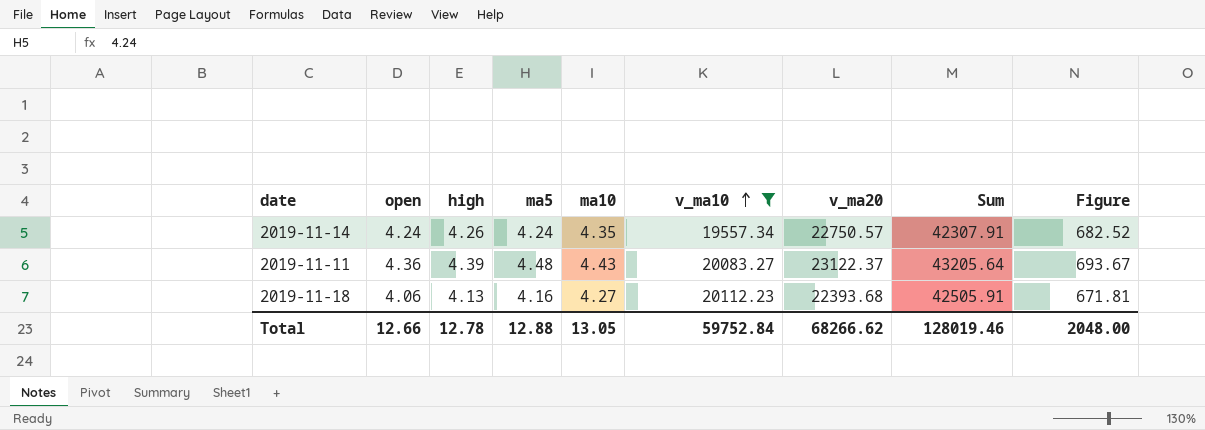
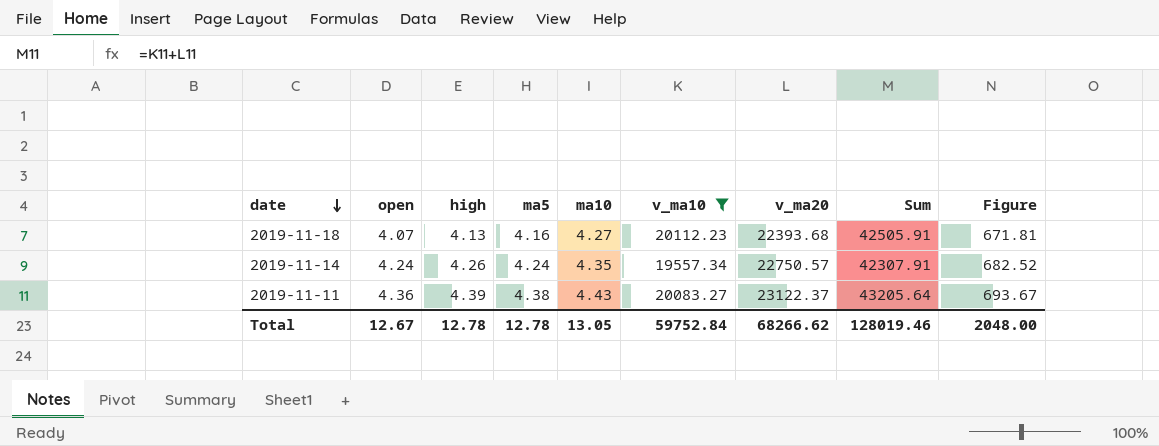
row order: v_ma10 ascending -> date descending
2019-11-18 | open: 4.06 -> 4.07
2019-11-11 | ma5: 4.48 -> 4.38
Total | open: 12.66 -> 12.67
Total | ma5: 12.88 -> 12.78

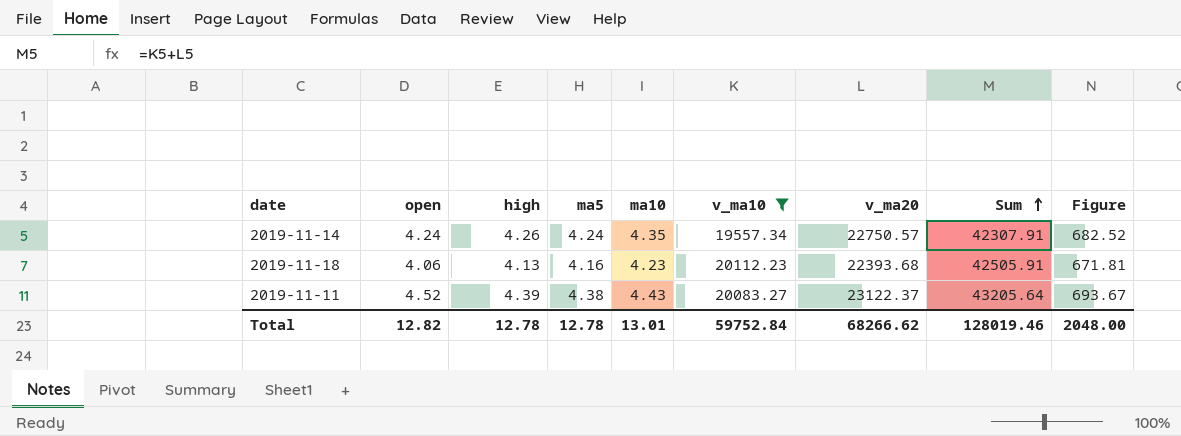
row order: date descending -> Sum ascending
2019-11-18 | open: 4.07 -> 4.06
2019-11-18 | ma10: 4.27 -> 4.23
2019-11-11 | open: 4.36 -> 4.52
Total | open: 12.67 -> 12.82
Total | ma10: 13.05 -> 13.01

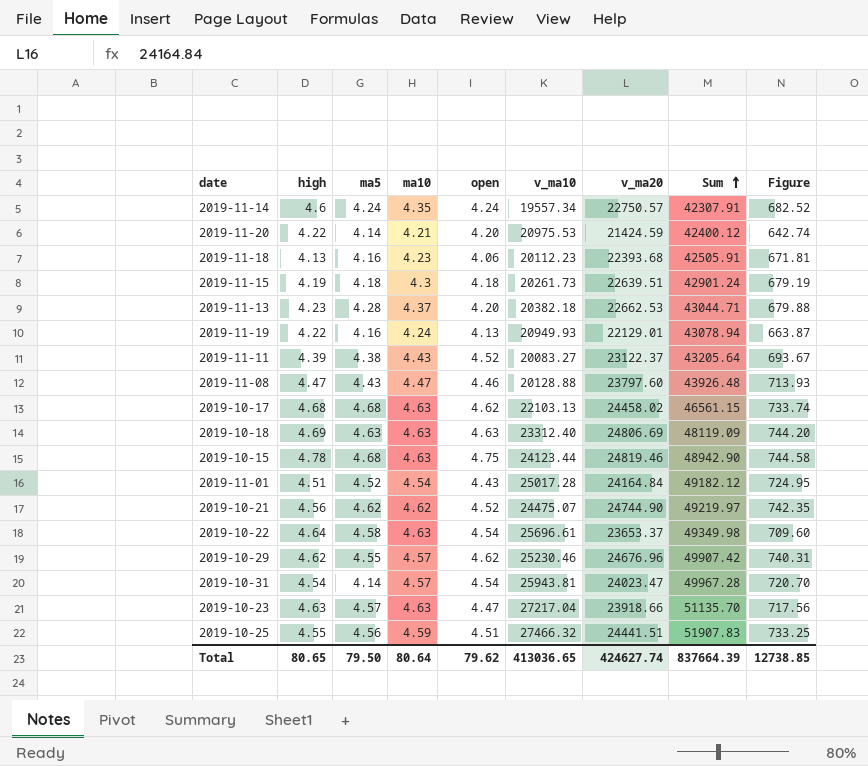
filter: v_ma10 <= 20112.23 -> none
column open | position: 2 -> 5
2019-11-14 | high: 4.26 -> 4.6
Total | high: 12.78 -> 80.65
Total | ma5: 12.78 -> 79.50
Total | ma10: 13.01 -> 80.64
Total | open: 12.82 -> 79.62
Total | v_ma10: 59752.84 -> 413036.65
Total | v_ma20: 68266.62 -> 424627.74
Total | Sum: 128019.46 -> 837664.39
Total | Figure: 2048.00 -> 12738.85

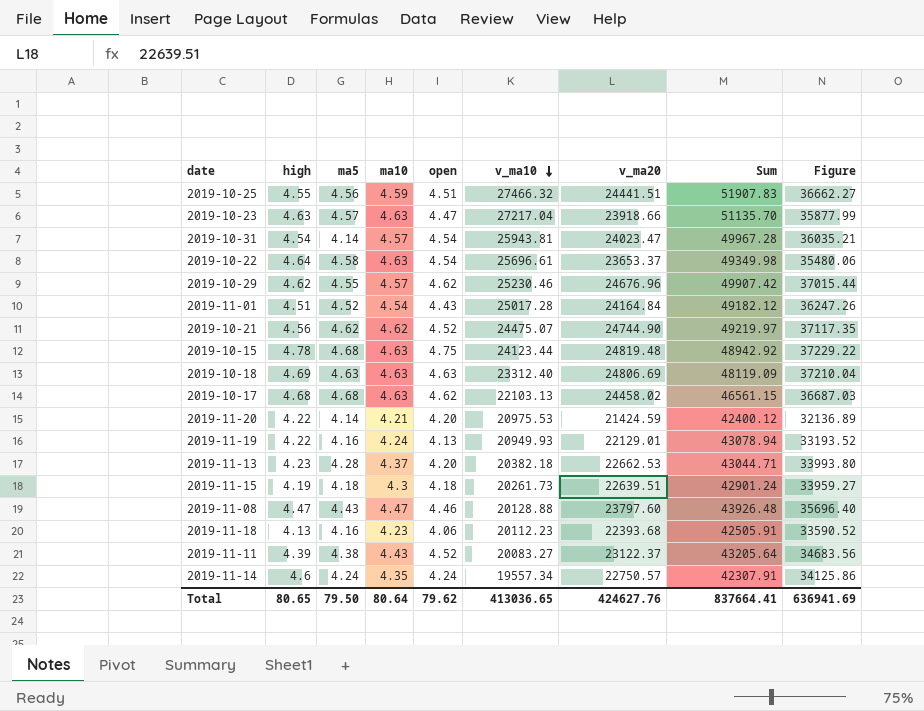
row order: Sum ascending -> v_ma10 descending
column Figure | formula: [v_ma20] * 0.03 -> [v_ma20] * 1.5
2019-10-15 | v_ma20: 24819.46 -> 24819.48
2019-10-15 | Sum: 48942.90 -> 48942.92
Total | v_ma20: 424627.74 -> 424627.76
Total | Sum: 837664.39 -> 837664.41
Total | Figure: 12738.85 -> 636941.69

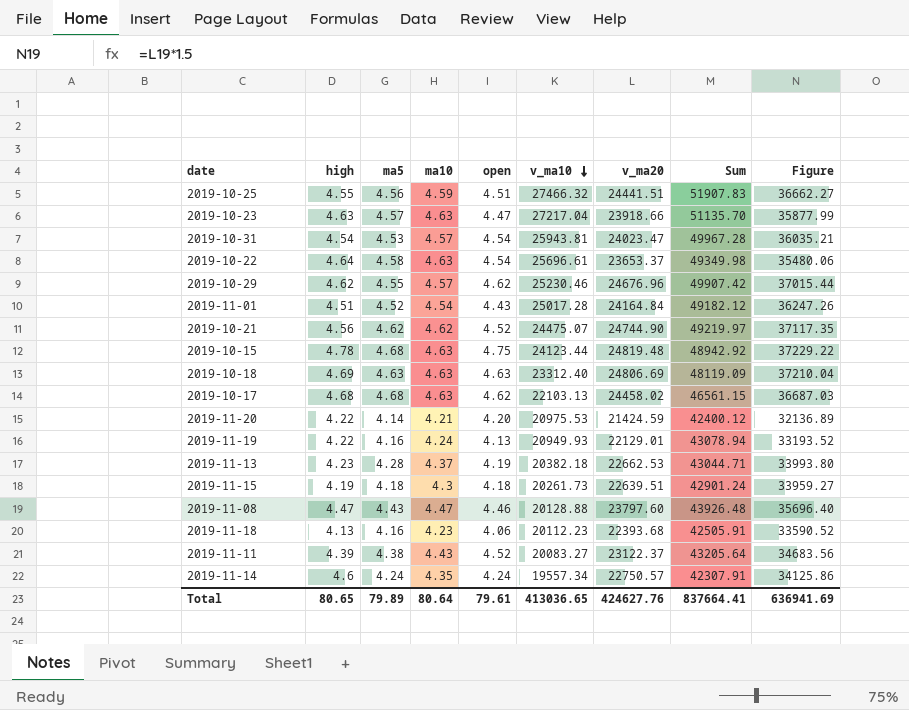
2019-10-31 | ma5: 4.14 -> 4.53
2019-11-13 | open: 4.20 -> 4.19
Total | ma5: 79.50 -> 79.89
Total | open: 79.62 -> 79.61

